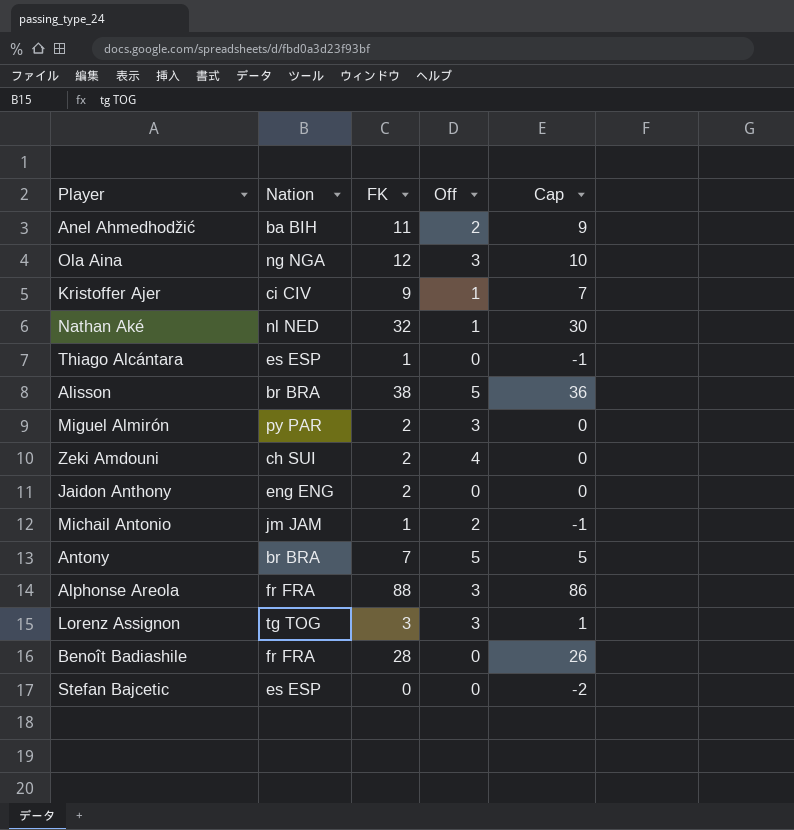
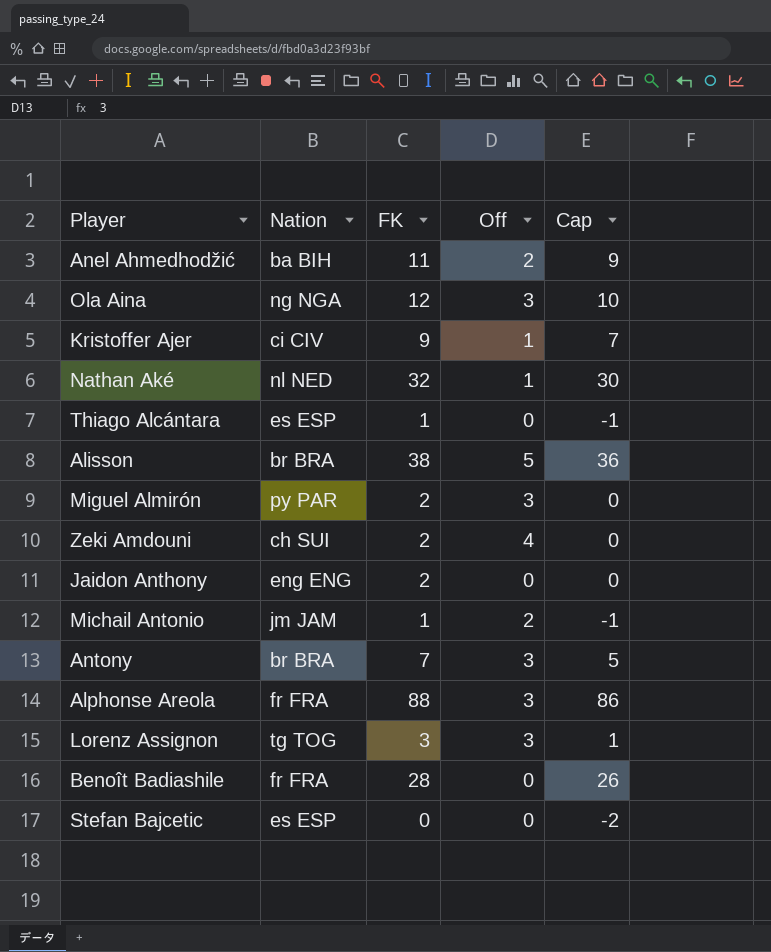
Antony | Off: 5 -> 3

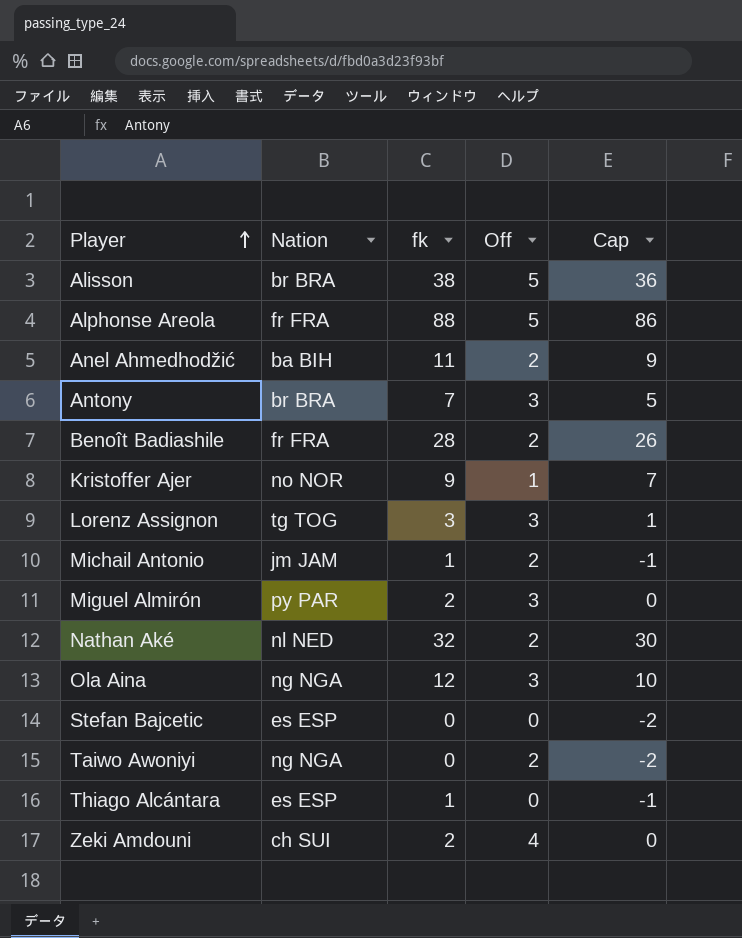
row order: none -> Player ascending
column name: FK -> fk
row Jaidon Anthony: eng ENG | 2 | 0 | 0 -> none
Alphonse Areola | Off: 3 -> 5
Benoît Badiashile | Off: 0 -> 2
Kristoffer Ajer | Nation: ci CIV -> no NOR
Nathan Aké | Off: 1 -> 2
row Taiwo Awoniyi: none -> ng NGA | 0 | 2 | -2

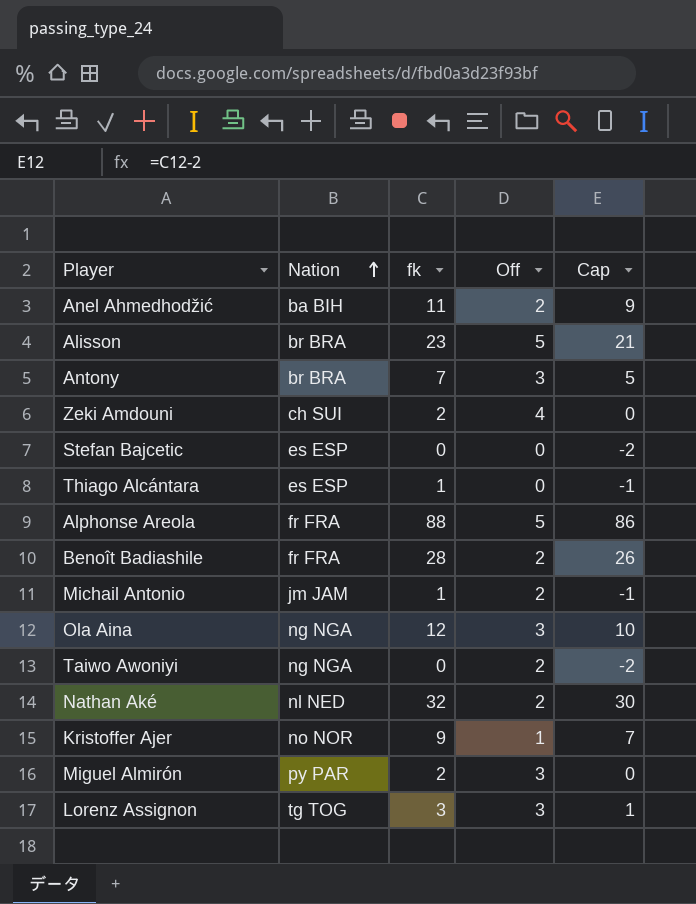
row order: Player ascending -> Nation ascending
Alisson | fk: 38 -> 23
Alisson | Cap: 36 -> 21

